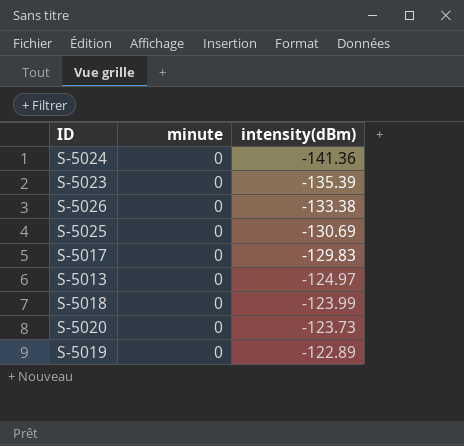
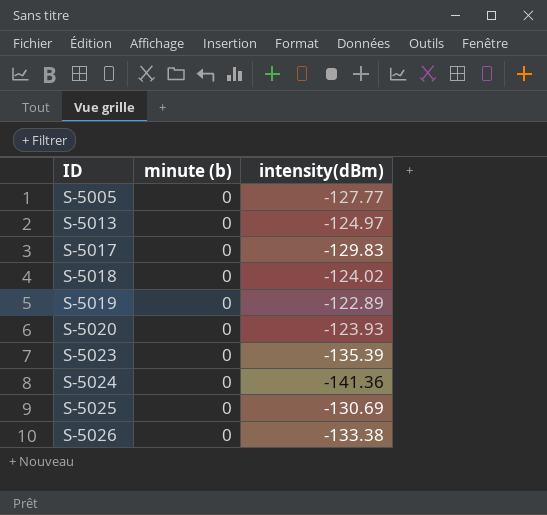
row order: intensity(dBm) ascending -> ID ascending
column name: minute -> minute (b)
row S-5005: none -> 0 | -127.77
S-5018 | intensity(dBm): -123.99 -> -124.02
S-5020 | intensity(dBm): -123.73 -> -123.93

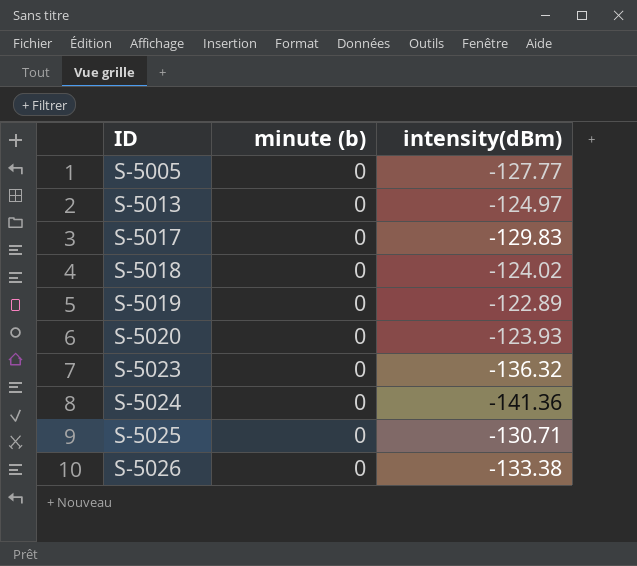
S-5023 | intensity(dBm): -135.39 -> -136.32
S-5025 | intensity(dBm): -130.69 -> -130.71

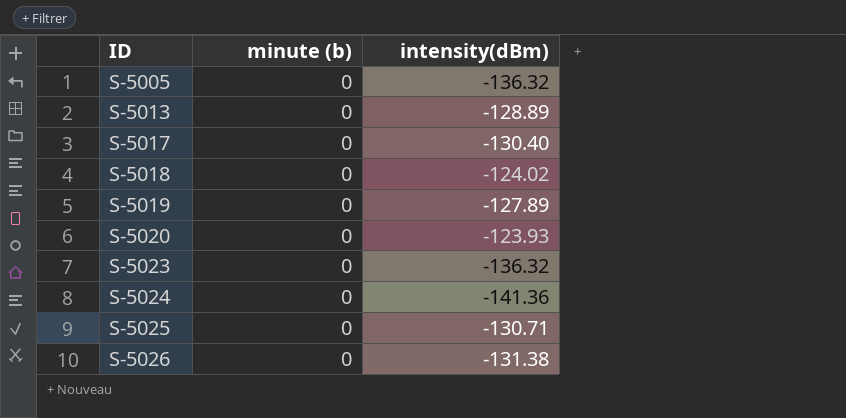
S-5005 | intensity(dBm): -127.77 -> -136.32
S-5013 | intensity(dBm): -124.97 -> -128.89
S-5017 | intensity(dBm): -129.83 -> -130.40
S-5019 | intensity(dBm): -122.89 -> -127.89
S-5026 | intensity(dBm): -133.38 -> -131.38

